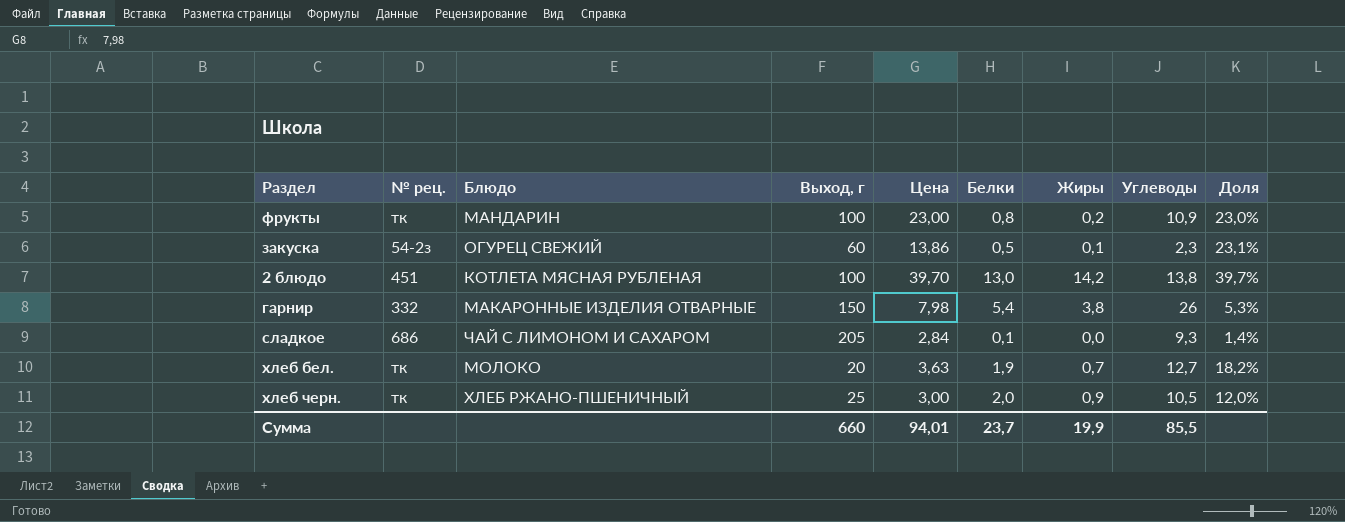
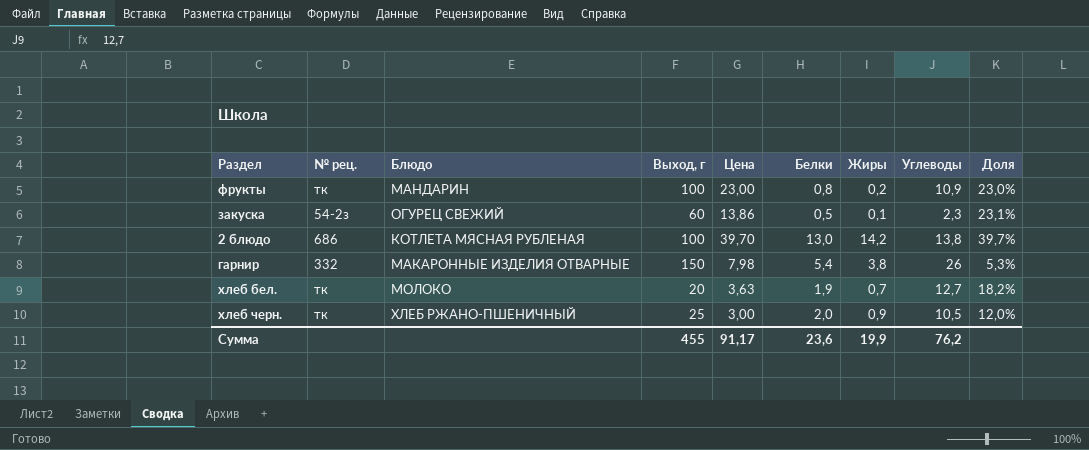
row сладкое: 686 | ЧАЙ С ЛИМОНОМ И САХАРОМ | 205 | 2,84 | 0,1 | 0,0 | 9,3 | 1,4% -> none
2 блюдо | № рец.: 451 -> 686
Сумма | Выход, г: 660 -> 455
Сумма | Цена: 94,01 -> 91,17
Сумма | Белки: 23,7 -> 23,6
Сумма | Углеводы: 85,5 -> 76,2

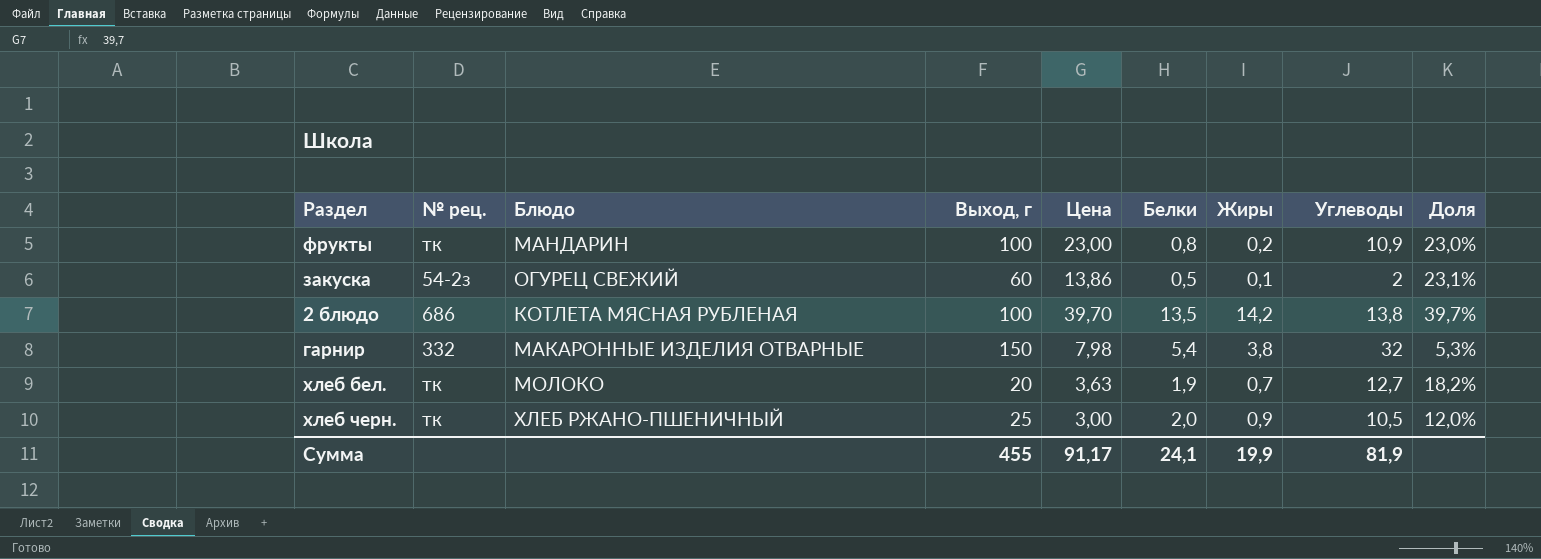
закуска | Углеводы: 2,3 -> 2
2 блюдо | Белки: 13,0 -> 13,5
гарнир | Углеводы: 26 -> 32
Сумма | Белки: 23,6 -> 24,1
Сумма | Углеводы: 76,2 -> 81,9

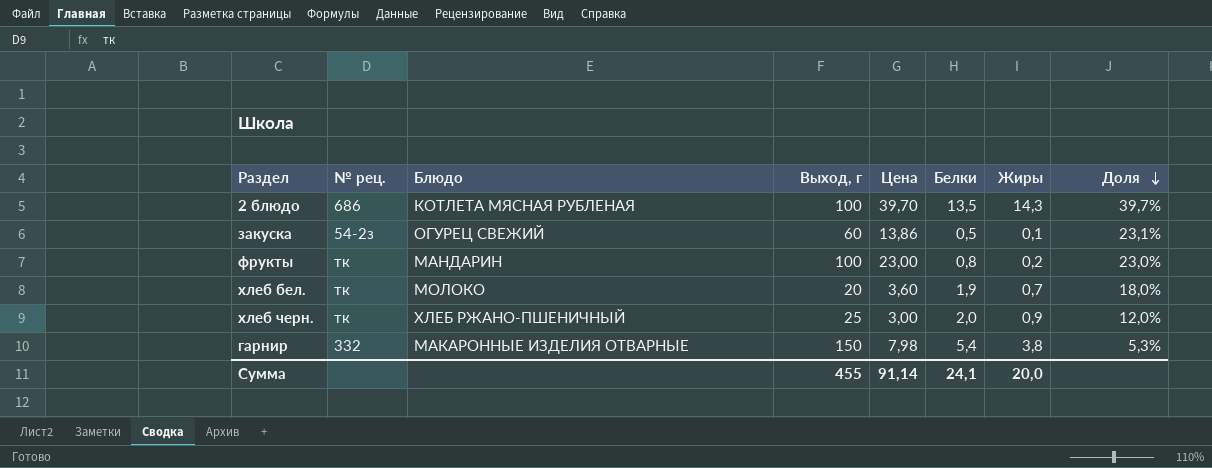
row order: none -> Доля descending
column Углеводы | position: 8 -> none
2 блюдо | Жиры: 14,2 -> 14,3
хлеб бел. | Цена: 3,63 -> 3,60
хлеб бел. | Доля: 18,2% -> 18,0%
Сумма | Цена: 91,17 -> 91,14
Сумма | Жиры: 19,9 -> 20,0

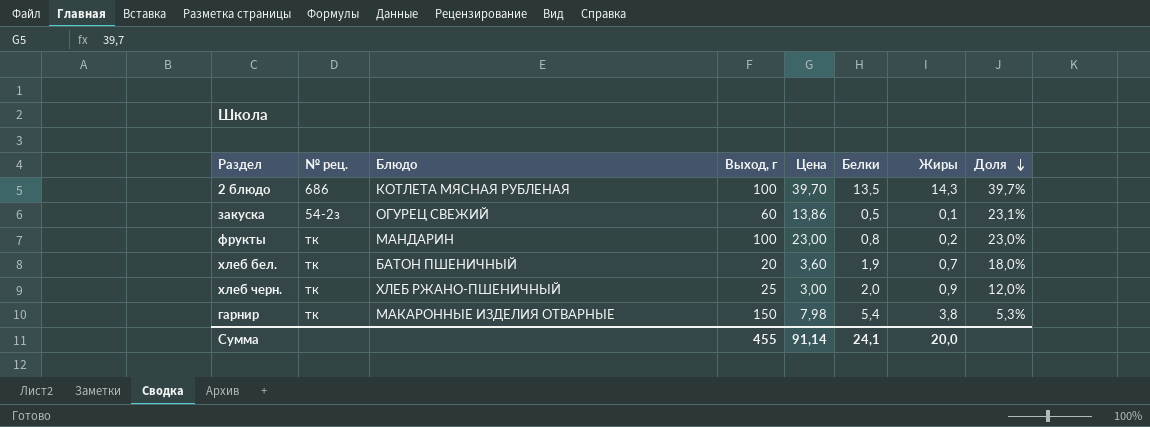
хлеб бел. | Блюдо: МОЛОКО -> БАТОН ПШЕНИЧНЫЙ
гарнир | № рец.: 332 -> тк

